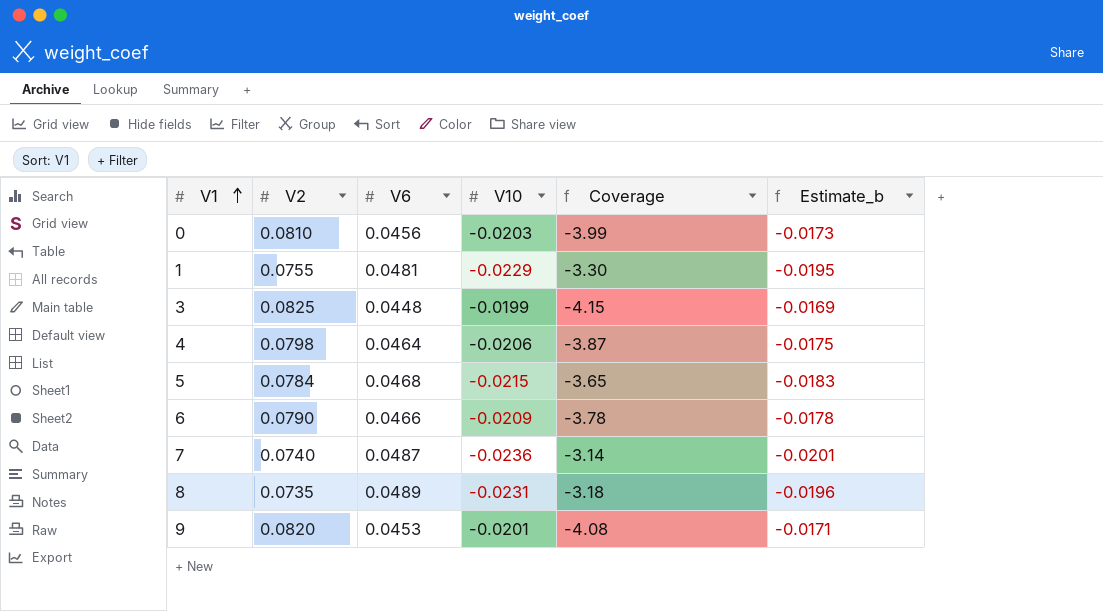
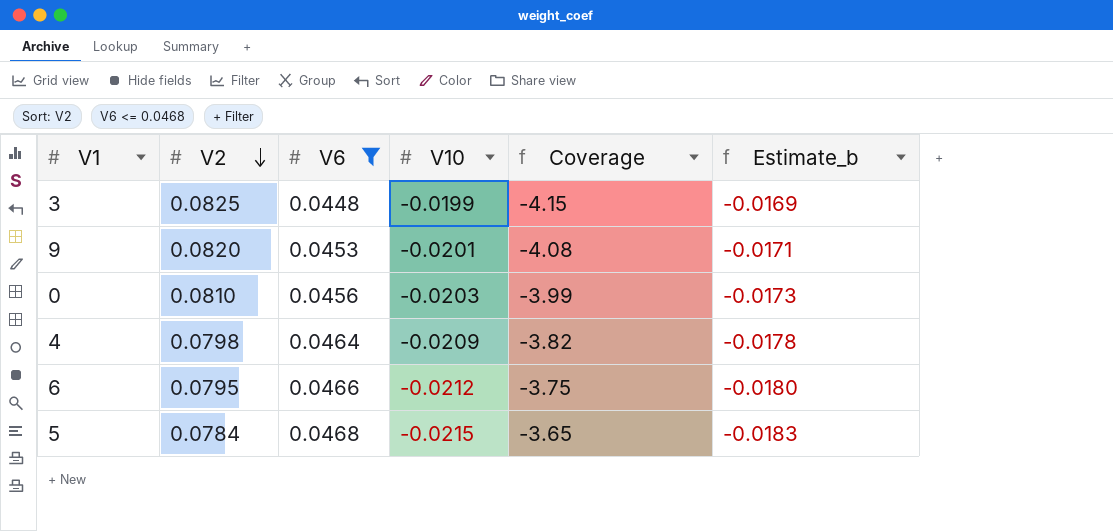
filter: none -> V6 <= 0.0468
row order: V1 ascending -> V2 descending
4 | V10: -0.0206 -> -0.0209
4 | Coverage: -3.87 -> -3.82
4 | Estimate_b: -0.0175 -> -0.0178
6 | V2: 0.0790 -> 0.0795
6 | V10: -0.0209 -> -0.0212
6 | Coverage: -3.78 -> -3.75
6 | Estimate_b: -0.0178 -> -0.0180

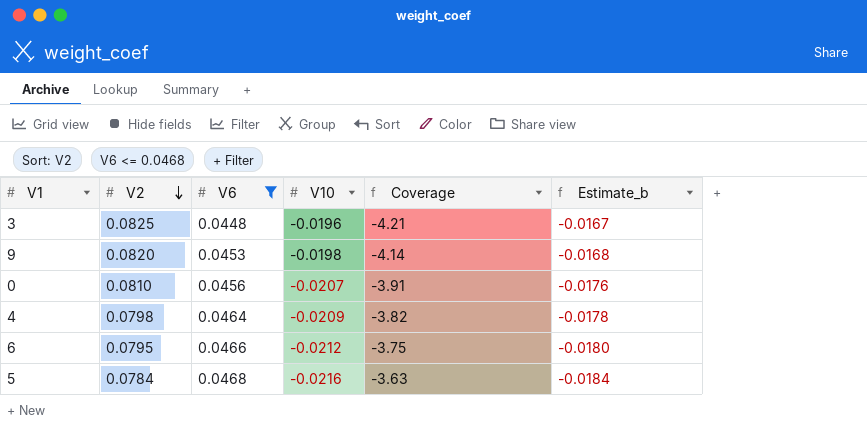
3 | V10: -0.0199 -> -0.0196
3 | Coverage: -4.15 -> -4.21
3 | Estimate_b: -0.0169 -> -0.0167
9 | V10: -0.0201 -> -0.0198
9 | Coverage: -4.08 -> -4.14
9 | Estimate_b: -0.0171 -> -0.0168
0 | V10: -0.0203 -> -0.0207
0 | Coverage: -3.99 -> -3.91
0 | Estimate_b: -0.0173 -> -0.0176
5 | V10: -0.0215 -> -0.0216
5 | Coverage: -3.65 -> -3.63
5 | Estimate_b: -0.0183 -> -0.0184

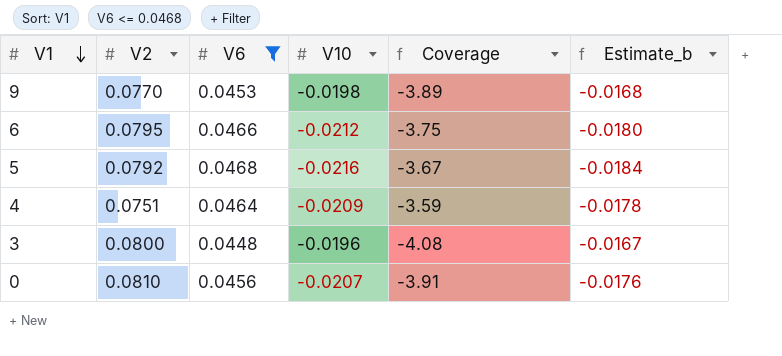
row order: V2 descending -> V1 descending
9 | V2: 0.0820 -> 0.0770
9 | Coverage: -4.14 -> -3.89
5 | V2: 0.0784 -> 0.0792
5 | Coverage: -3.63 -> -3.67
4 | V2: 0.0798 -> 0.0751
4 | Coverage: -3.82 -> -3.59
3 | V2: 0.0825 -> 0.0800
3 | Coverage: -4.21 -> -4.08

